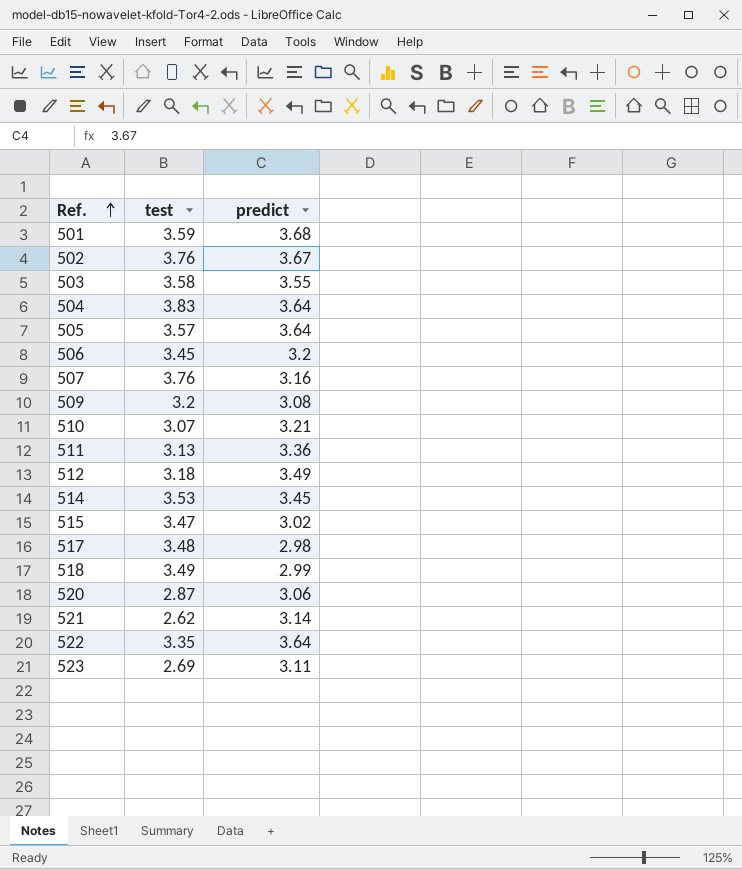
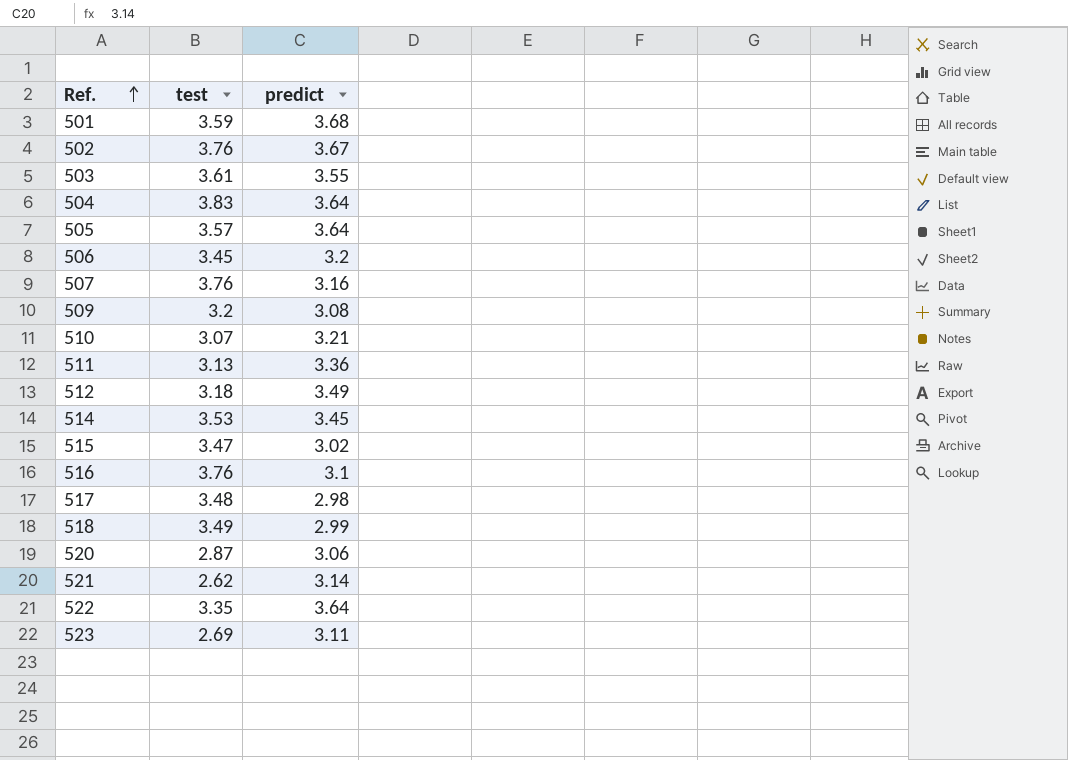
503 | test: 3.58 -> 3.61
row 516: none -> 3.76 | 3.1

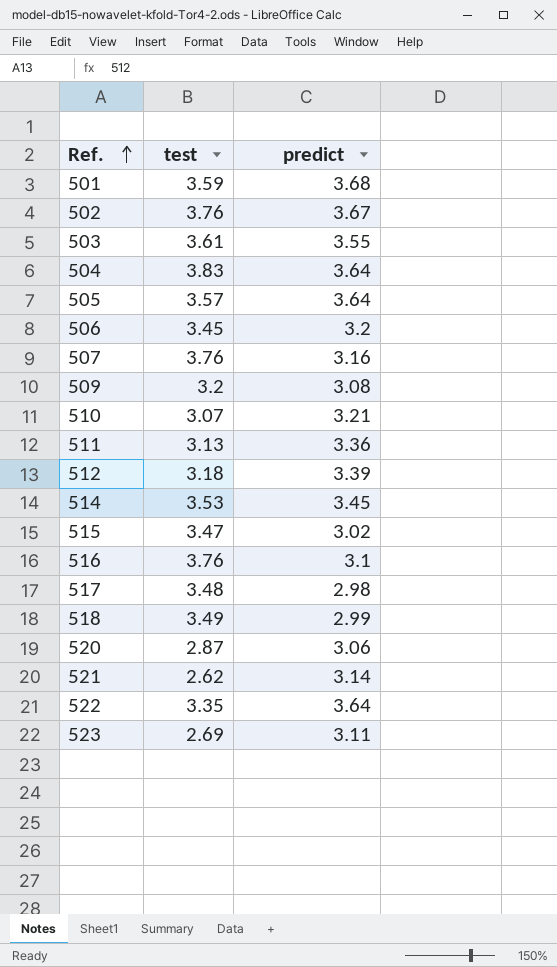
512 | predict: 3.49 -> 3.39

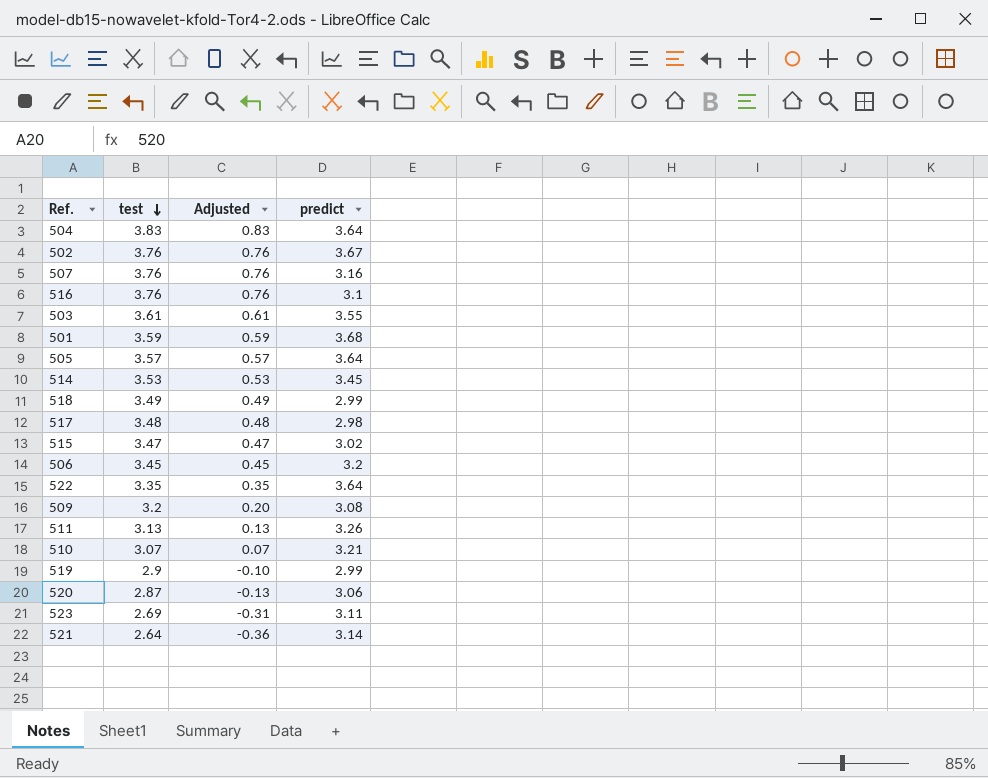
row order: Ref. ascending -> test descending
column Adjusted | formula: none -> [test] - 3
row 512: 3.18 | 3.39 -> none
511 | predict: 3.36 -> 3.26
row 519: none -> 2.9 | -0.10 | 2.99
521 | test: 2.62 -> 2.64

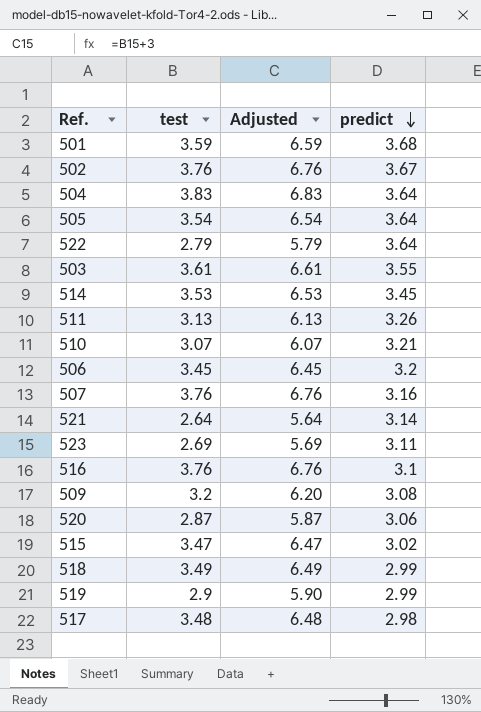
row order: test descending -> predict descending
column Adjusted | formula: [test] - 3 -> [test] + 3
505 | test: 3.57 -> 3.54
522 | test: 3.35 -> 2.79

